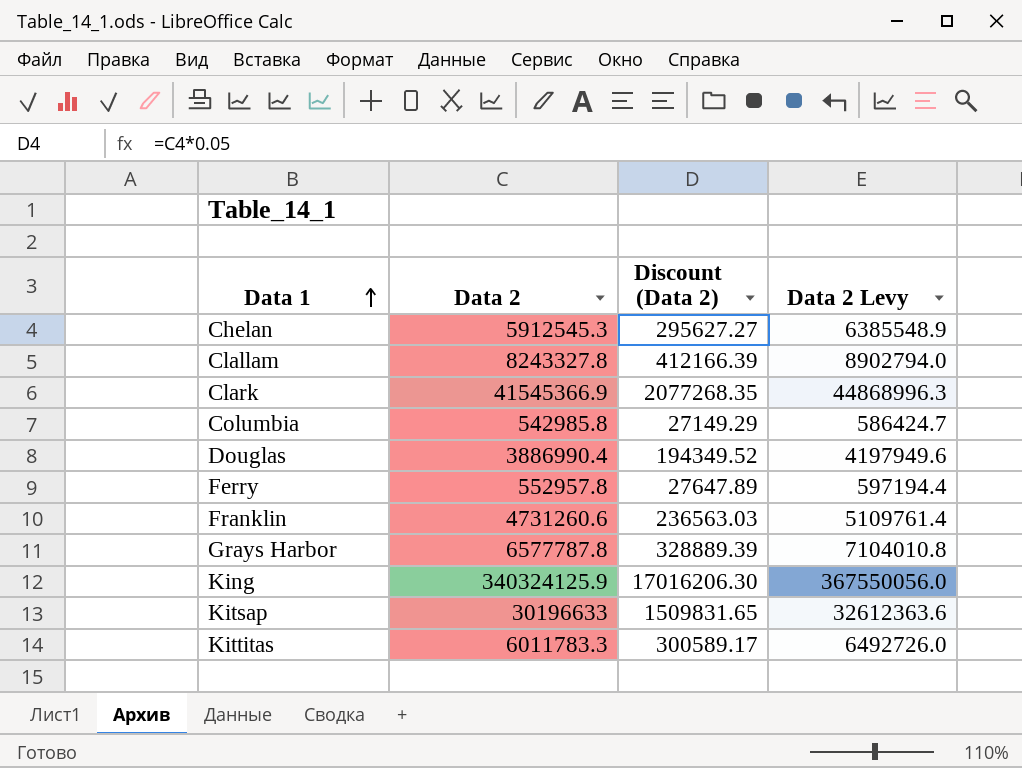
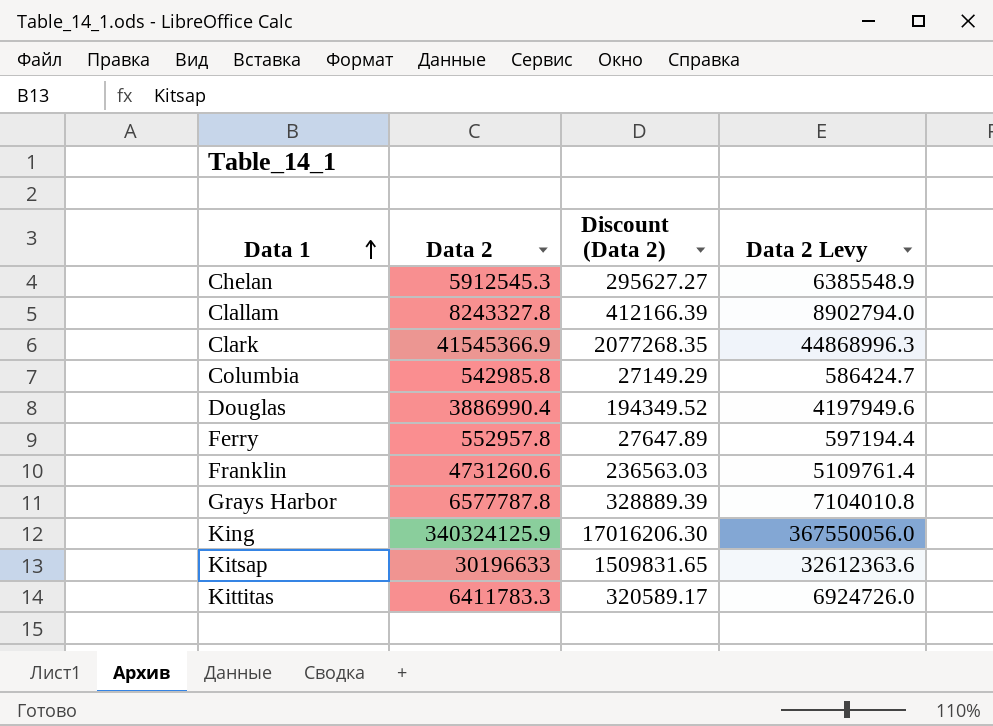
Kittitas | Data 2: 6011783.3 -> 6411783.3
Kittitas | Discount (Data 2): 300589.17 -> 320589.17
Kittitas | Data 2 Levy: 6492726.0 -> 6924726.0

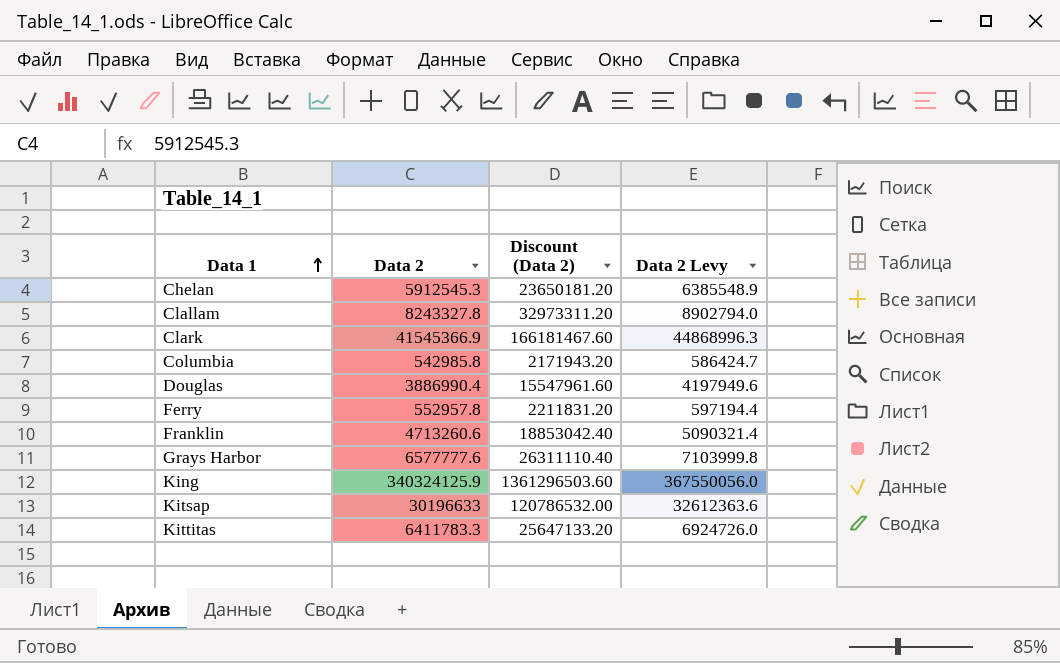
column Discount (Data 2) | formula: [Data 2] * 0.05 -> [Data 2] * 4
Franklin | Data 2: 4731260.6 -> 4713260.6
Franklin | Data 2 Levy: 5109761.4 -> 5090321.4
Grays Harbor | Data 2: 6577787.8 -> 6577777.6
Grays Harbor | Data 2 Levy: 7104010.8 -> 7103999.8

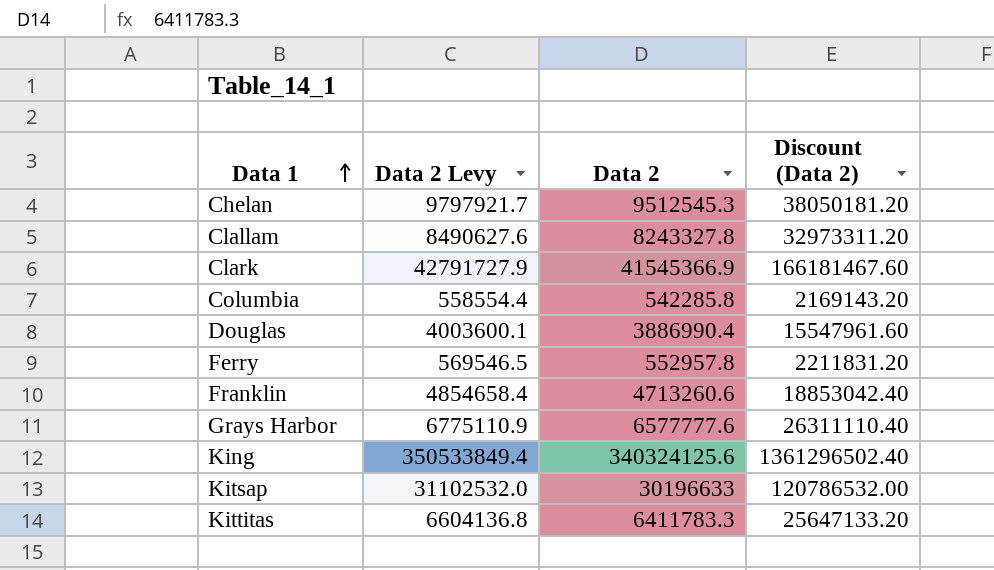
column Data 2 Levy | formula: [Data 2] * 1.08 -> [Data 2] * 1.03
column Data 2 Levy | position: 4 -> 2
Chelan | Data 2: 5912545.3 -> 9512545.3
Chelan | Discount (Data 2): 23650181.20 -> 38050181.20
Columbia | Data 2: 542985.8 -> 542285.8
Columbia | Discount (Data 2): 2171943.20 -> 2169143.20
King | Data 2: 340324125.9 -> 340324125.6
King | Discount (Data 2): 1361296503.60 -> 1361296502.40

